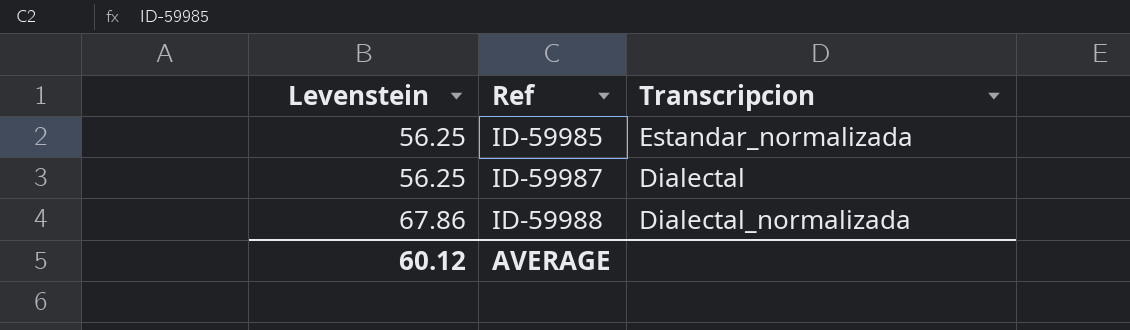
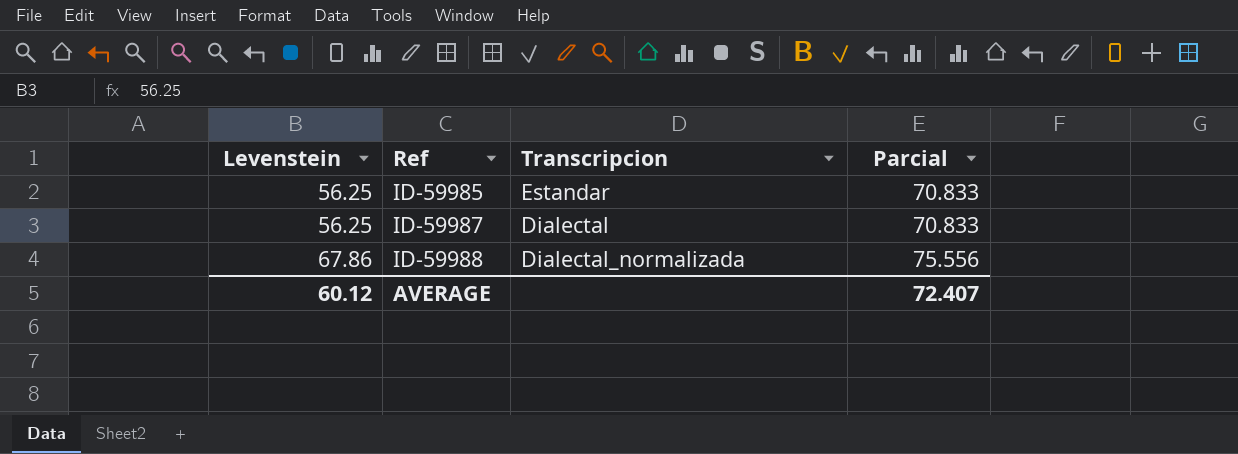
column Parcial | position: none -> 4
ID-59985 | Transcripcion: Estandar_normalizada -> Estandar

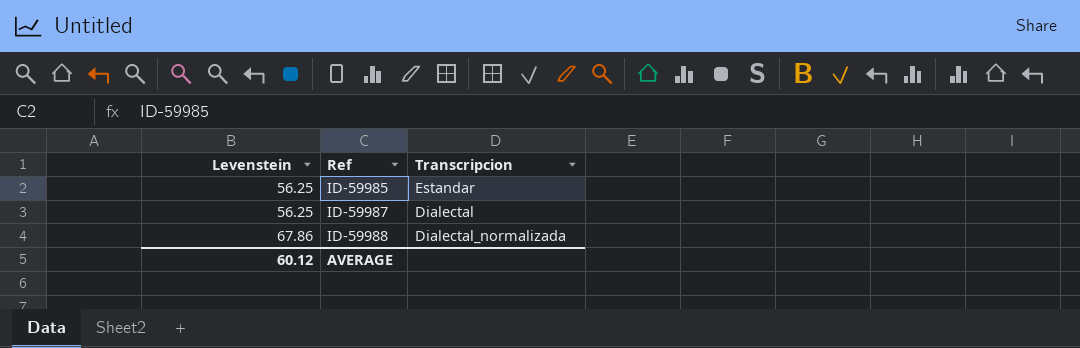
column Parcial | position: 4 -> none

